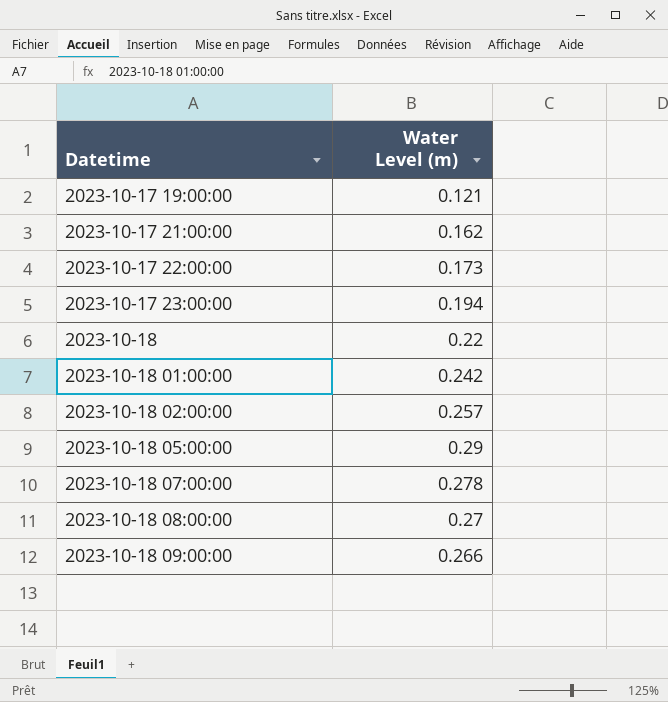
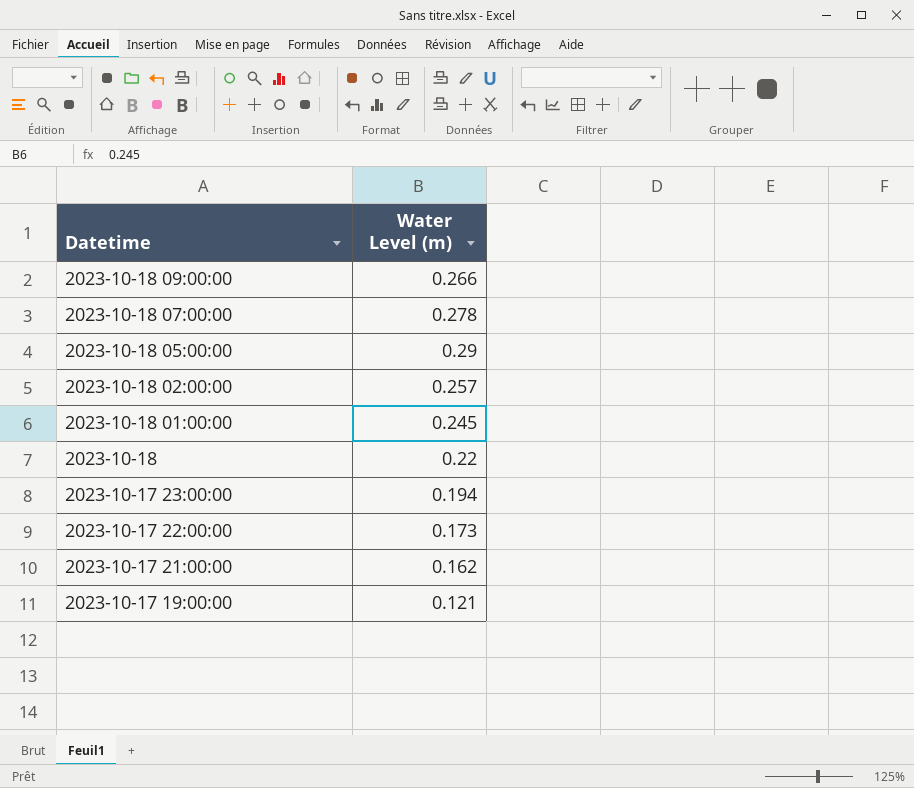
row order: Datetime ascending -> Datetime descending
row 2023-10-18 08:00:00: 0.27 -> none
2023-10-18 01:00:00 | Water Level (m): 0.242 -> 0.245

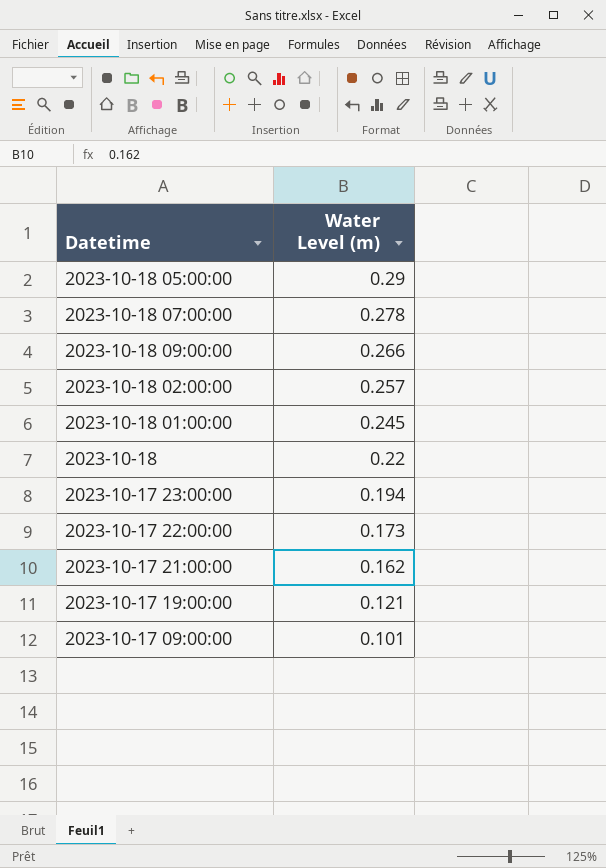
row order: Datetime descending -> Water Level (m) descending
row 2023-10-17 09:00:00: none -> 0.101

